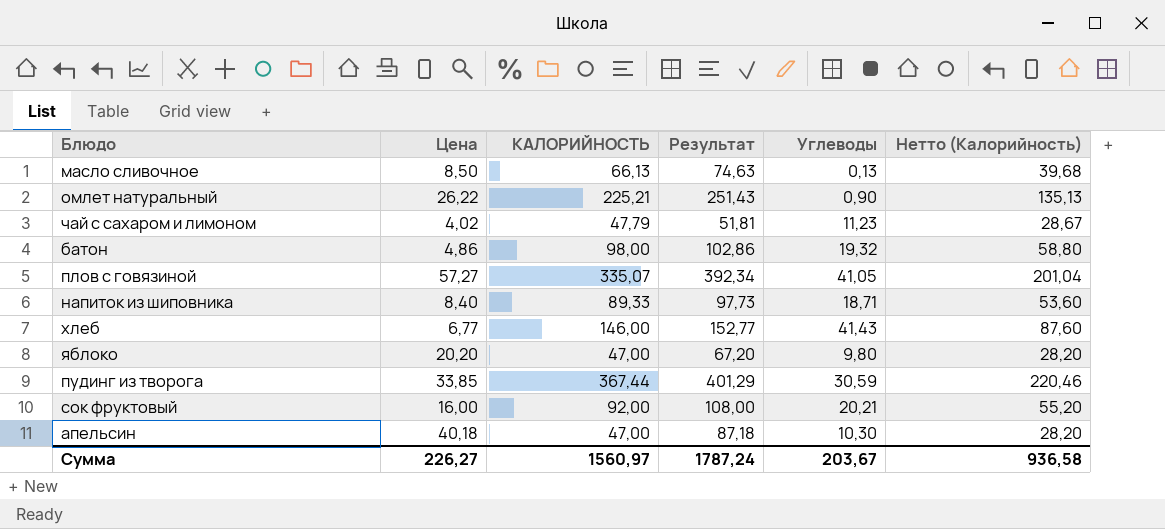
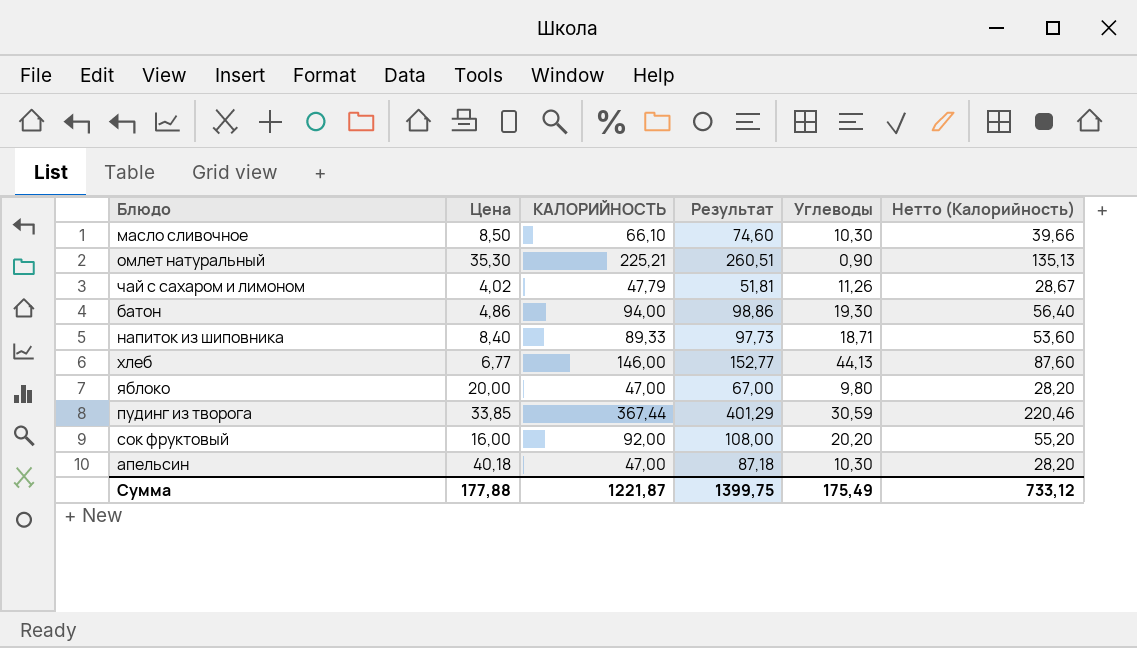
row плов с говязиной: 57,27 | 335,07 | 392,34 | 41,05 | 201,04 -> none
масло сливочное | КАЛОРИЙНОСТЬ: 66,13 -> 66,10
масло сливочное | Результат: 74,63 -> 74,60
масло сливочное | Углеводы: 0,13 -> 10,30
масло сливочное | Нетто (Калорийность): 39,68 -> 39,66
омлет натуральный | Цена: 26,22 -> 35,30
омлет натуральный | Результат: 251,43 -> 260,51
чай с сахаром и лимоном | Углеводы: 11,23 -> 11,26
батон | КАЛОРИЙНОСТЬ: 98,00 -> 94,00
батон | Результат: 102,86 -> 98,86
батон | Углеводы: 19,32 -> 19,30
батон | Нетто (Калорийность): 58,80 -> 56,40
хлеб | Углеводы: 41,43 -> 44,13
яблоко | Цена: 20,20 -> 20,00
яблоко | Результат: 67,20 -> 67,00
сок фруктовый | Углеводы: 20,21 -> 20,20
Сумма | Цена: 226,27 -> 177,88
Сумма | КАЛОРИЙНОСТЬ: 1560,97 -> 1221,87
Сумма | Результат: 1787,24 -> 1399,75
Сумма | Углеводы: 203,67 -> 175,49
Сумма | Нетто (Калорийность): 936,58 -> 733,12

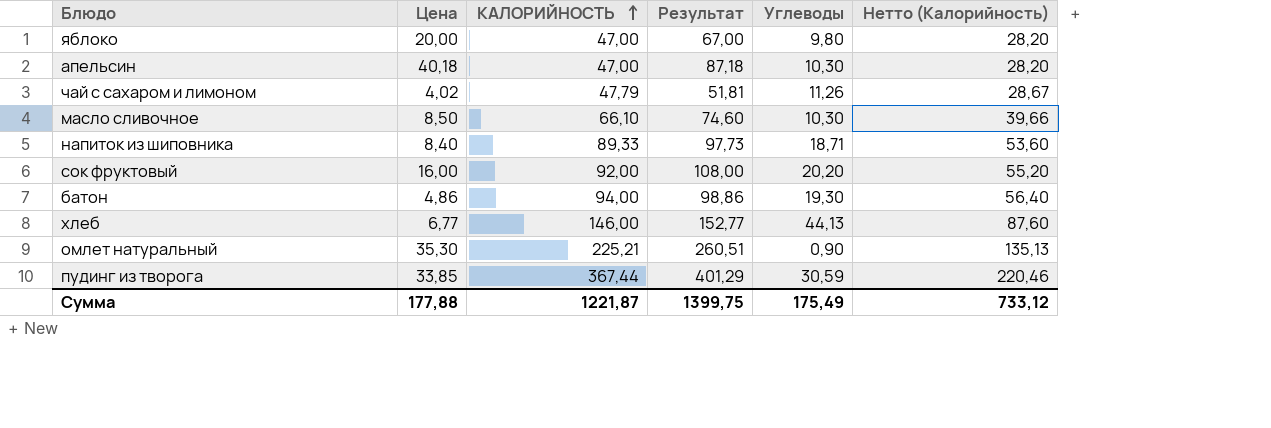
row order: none -> КАЛОРИЙНОСТЬ ascending

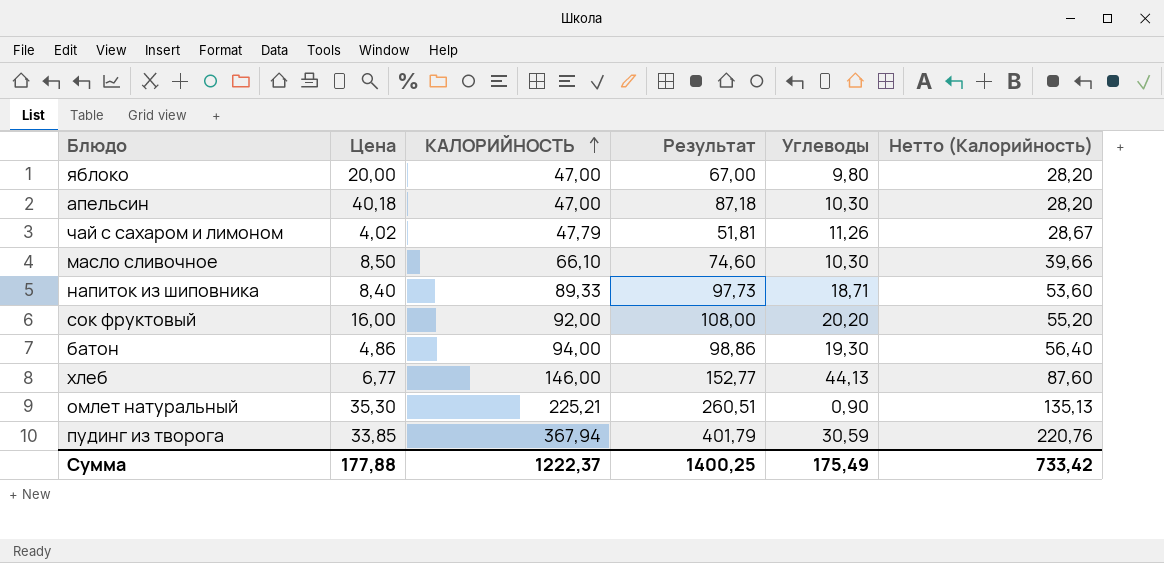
пудинг из творога | КАЛОРИЙНОСТЬ: 367,44 -> 367,94
пудинг из творога | Результат: 401,29 -> 401,79
пудинг из творога | Нетто (Калорийность): 220,46 -> 220,76
Сумма | КАЛОРИЙНОСТЬ: 1221,87 -> 1222,37
Сумма | Результат: 1399,75 -> 1400,25
Сумма | Нетто (Калорийность): 733,12 -> 733,42

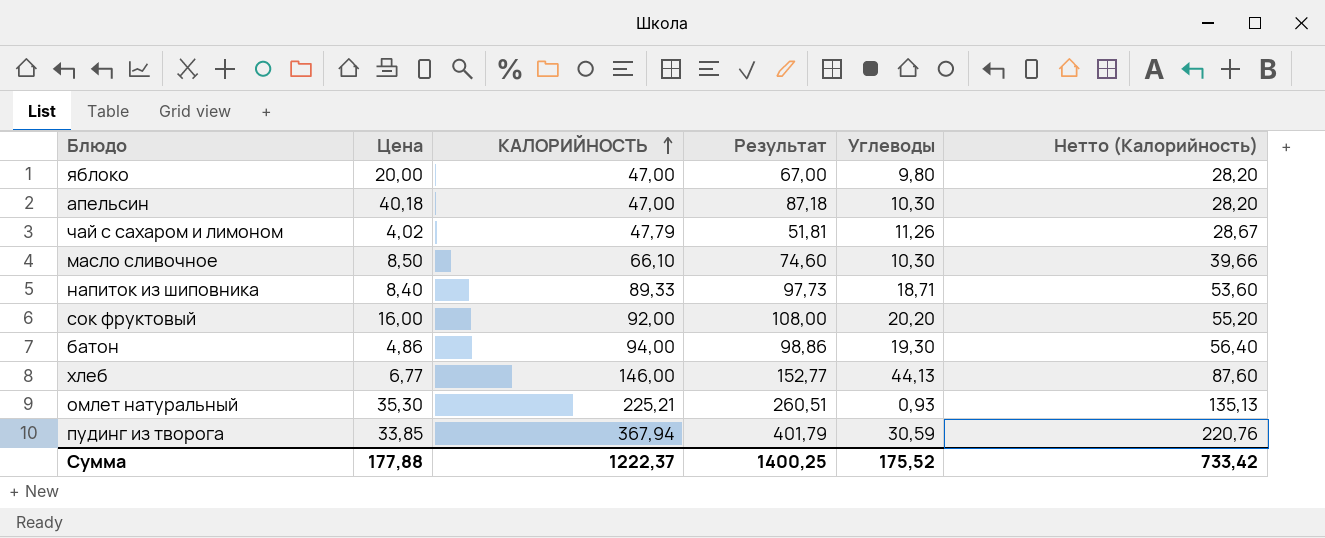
омлет натуральный | Углеводы: 0,90 -> 0,93
Сумма | Углеводы: 175,49 -> 175,52

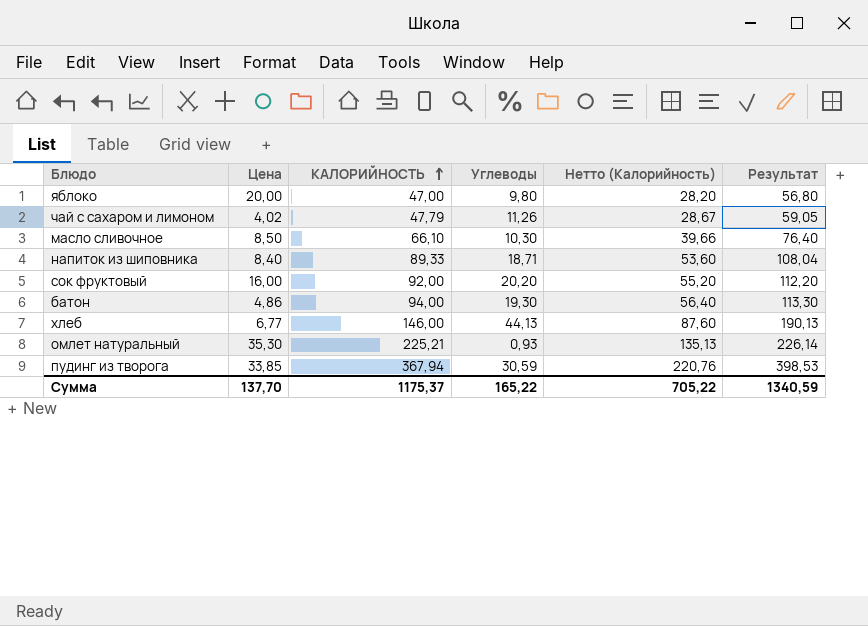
column Результат | formula: [Цена] + [КАЛОРИЙНОСТЬ] -> [КАЛОРИЙНОСТЬ] + [Углеводы]
column Результат | position: 4 -> 6
row апельсин: 40,18 | 47,00 | 87,18 | 10,30 | 28,20 -> none
Сумма | Цена: 177,88 -> 137,70
Сумма | КАЛОРИЙНОСТЬ: 1222,37 -> 1175,37
Сумма | Углеводы: 175,52 -> 165,22
Сумма | Нетто (Калорийность): 733,42 -> 705,22
Сумма | Результат: 1400,25 -> 1340,59

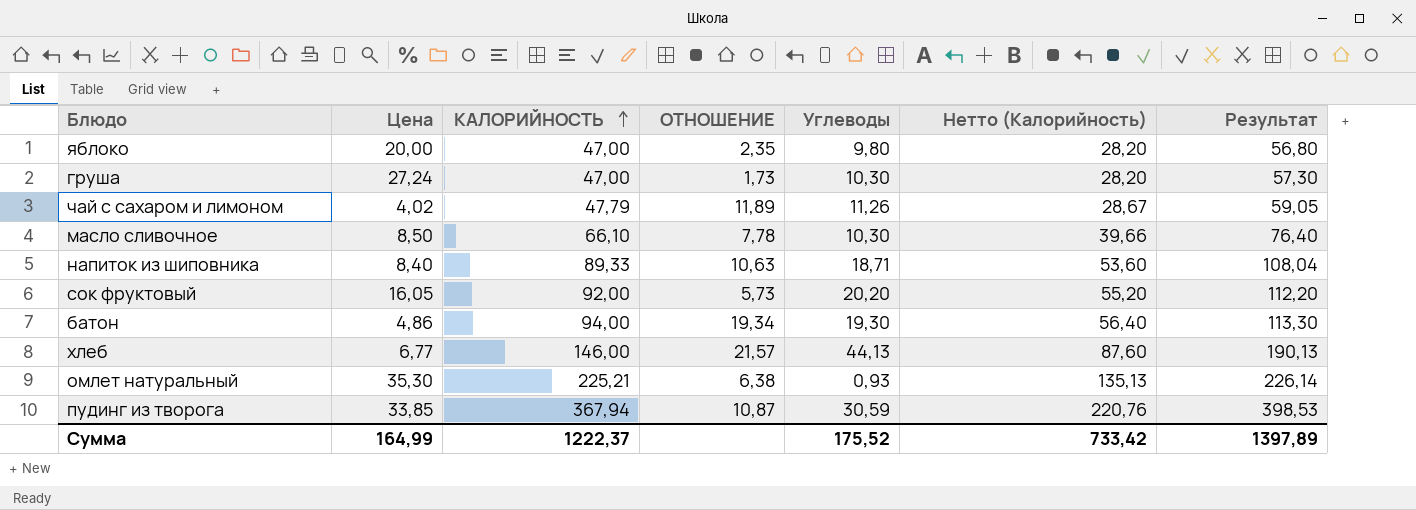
column ОТНОШЕНИЕ | formula: none -> [КАЛОРИЙНОСТЬ] / [Цена]
row груша: none -> 27,24 | 47,00 | 1,73 | 10,30 | 28,20 | 57,30
сок фруктовый | Цена: 16,00 -> 16,05
Сумма | Цена: 137,70 -> 164,99
Сумма | КАЛОРИЙНОСТЬ: 1175,37 -> 1222,37
Сумма | Углеводы: 165,22 -> 175,52
Сумма | Нетто (Калорийность): 705,22 -> 733,42
Сумма | Результат: 1340,59 -> 1397,89

